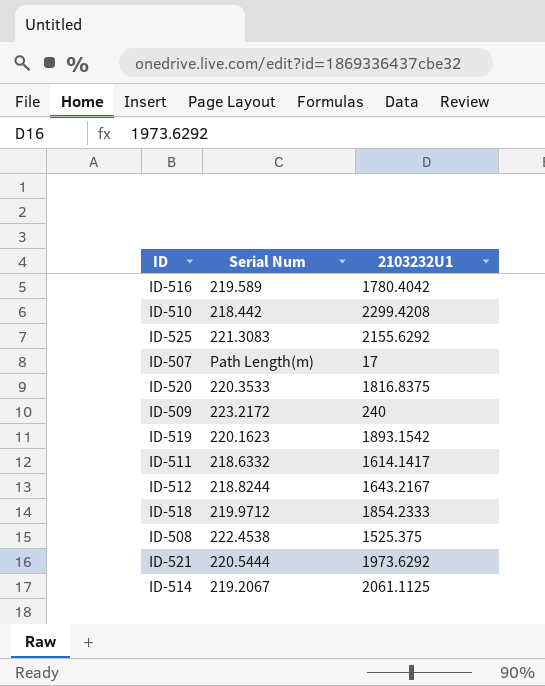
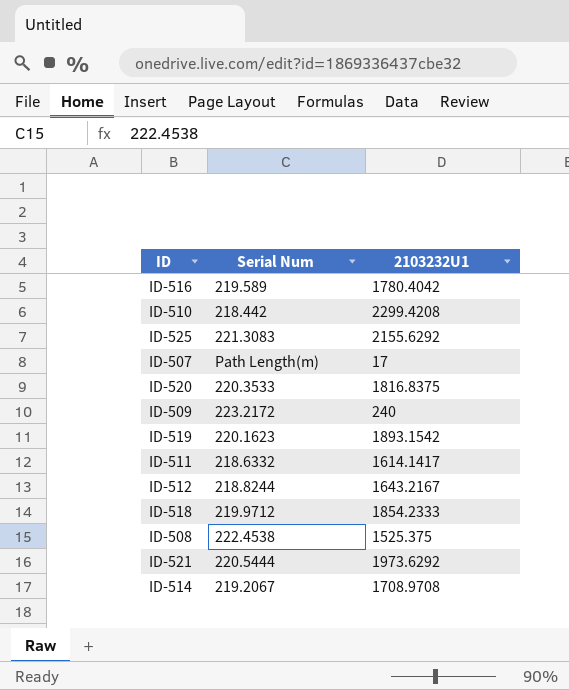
ID-514 | 2103232U1: 2061.1125 -> 1708.9708

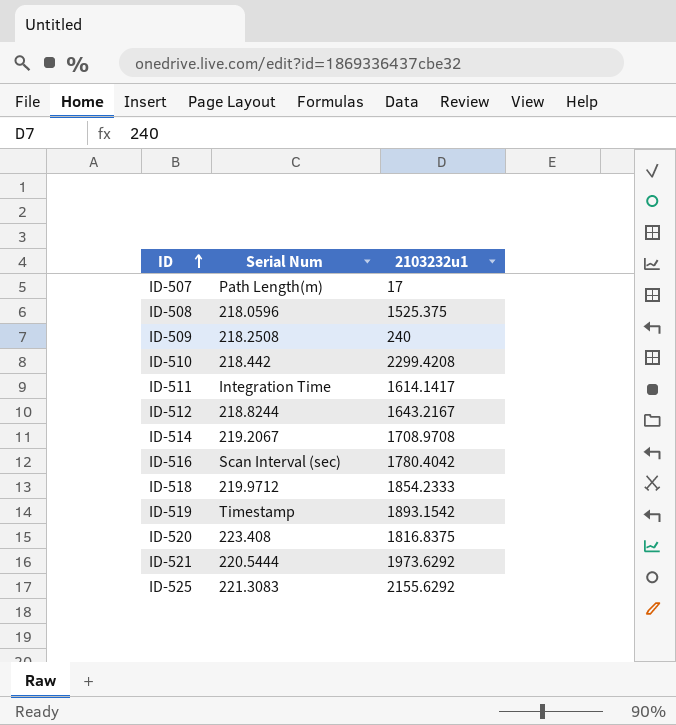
row order: none -> ID ascending
column name: 2103232U1 -> 2103232u1
ID-508 | Serial Num: 222.4538 -> 218.0596
ID-509 | Serial Num: 223.2172 -> 218.2508
ID-511 | Serial Num: 218.6332 -> Integration Time
ID-516 | Serial Num: 219.589 -> Scan Interval (sec)
ID-519 | Serial Num: 220.1623 -> Timestamp
ID-520 | Serial Num: 220.3533 -> 223.408

